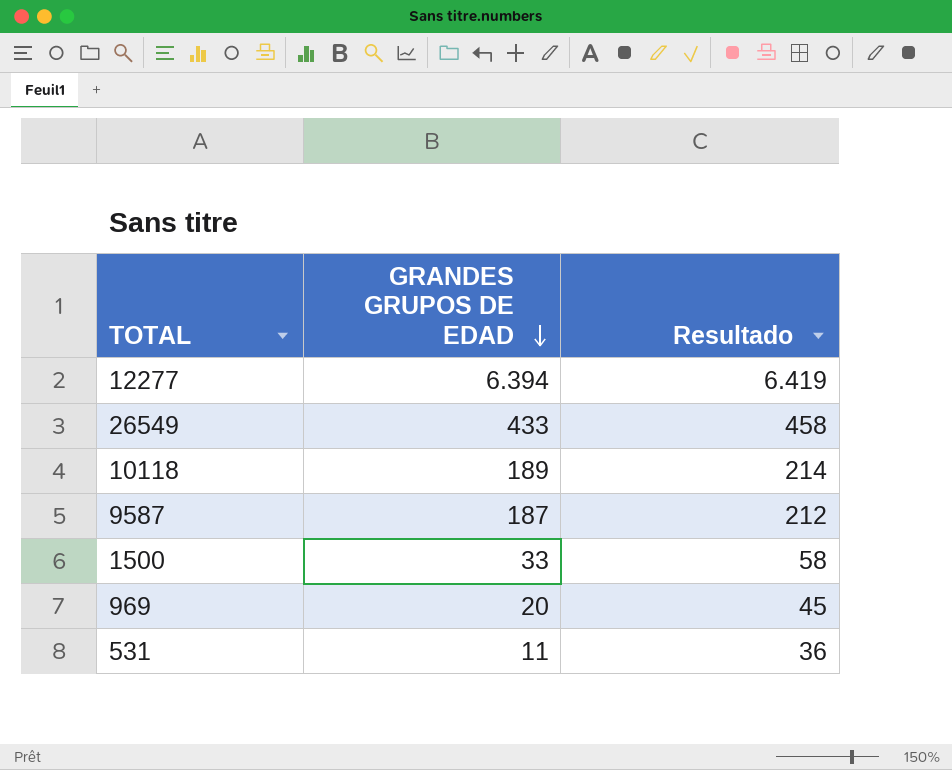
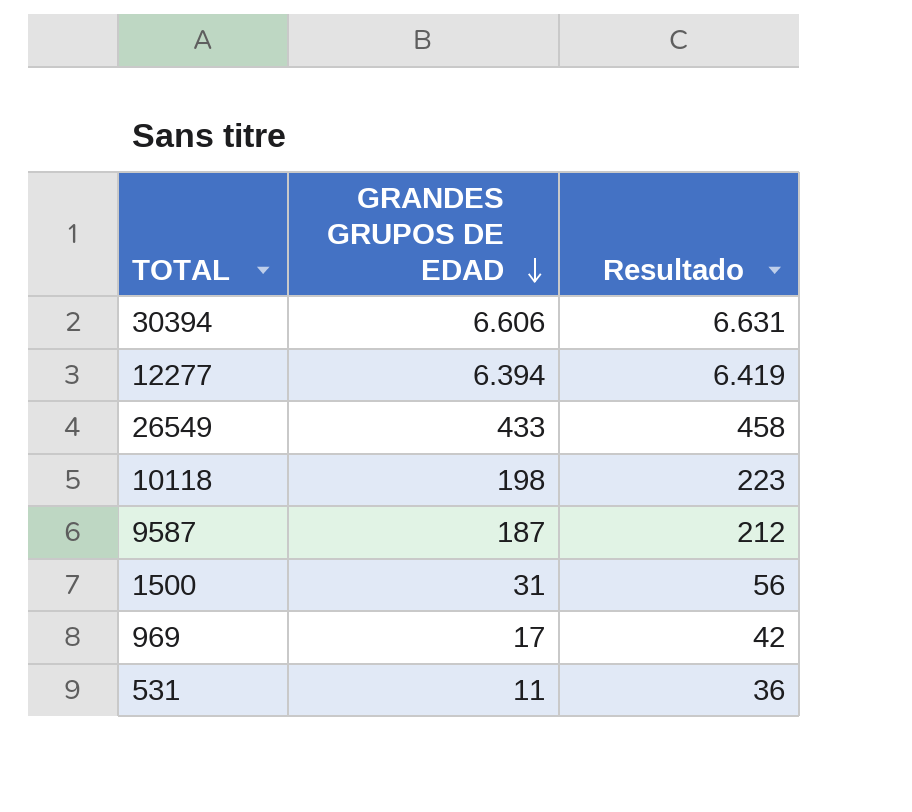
row 30394: none -> 6.606 | 6.631
10118 | GRANDES GRUPOS DE EDAD: 189 -> 198
10118 | Resultado: 214 -> 223
1500 | GRANDES GRUPOS DE EDAD: 33 -> 31
1500 | Resultado: 58 -> 56
969 | GRANDES GRUPOS DE EDAD: 20 -> 17
969 | Resultado: 45 -> 42

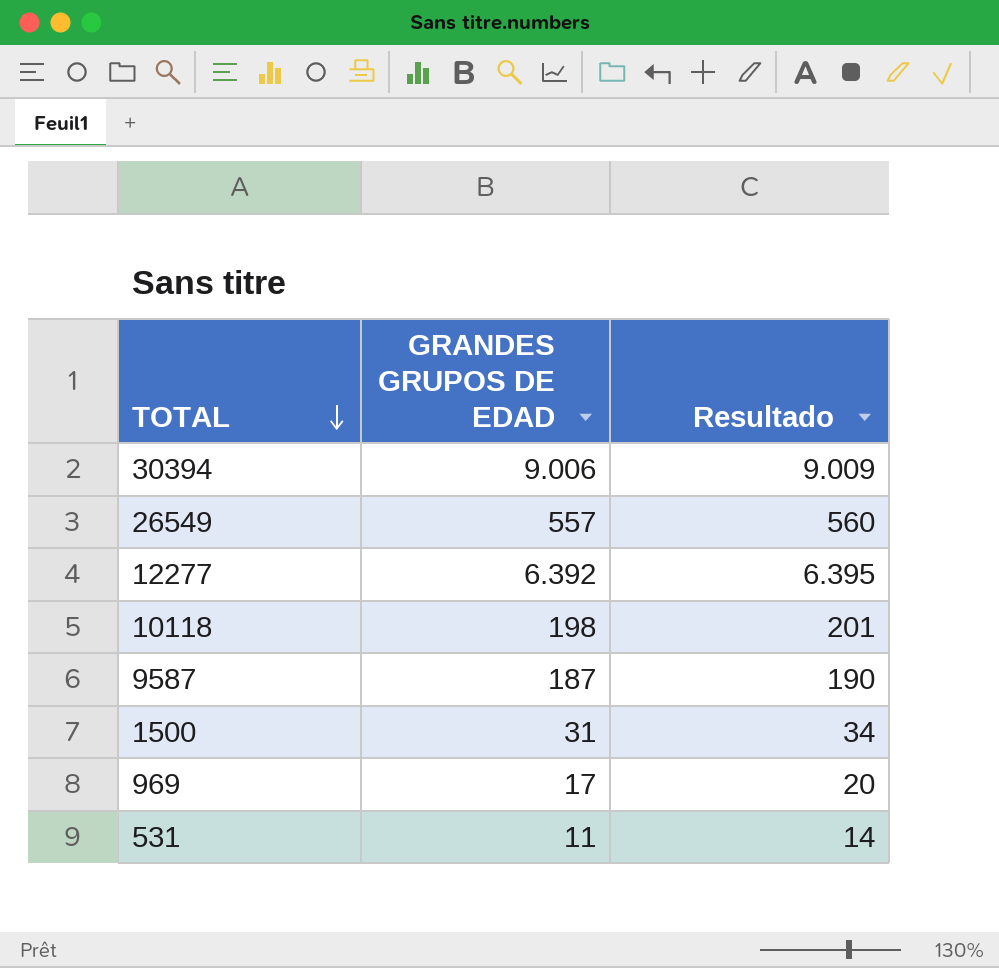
row order: GRANDES GRUPOS DE EDAD descending -> TOTAL descending
column Resultado | formula: [GRANDES GRUPOS DE EDAD] + 25 -> [GRANDES GRUPOS DE EDAD] + 3
30394 | GRANDES GRUPOS DE EDAD: 6.606 -> 9.006
26549 | GRANDES GRUPOS DE EDAD: 433 -> 557
12277 | GRANDES GRUPOS DE EDAD: 6.394 -> 6.392

